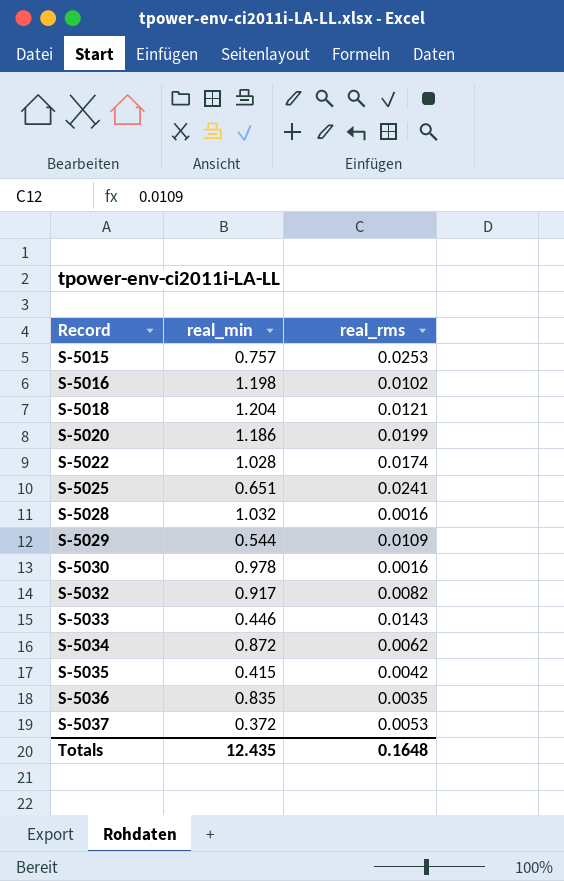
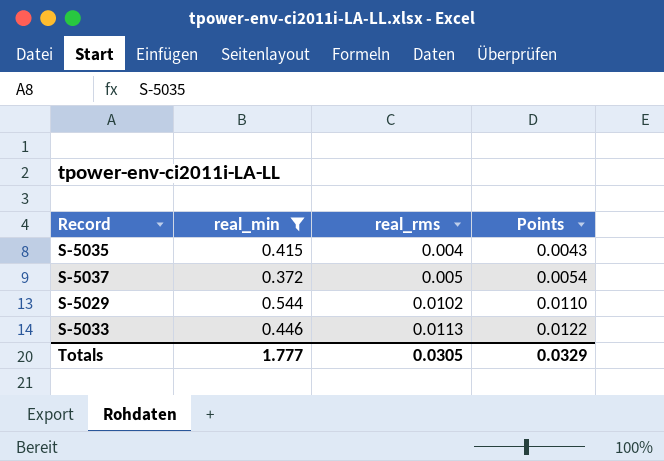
filter: none -> real_min <= 0.544
row order: Record ascending -> real_rms ascending
column Points | formula: none -> [real_rms] * 1.08
S-5035 | real_rms: 0.0042 -> 0.004
S-5037 | real_rms: 0.0053 -> 0.005
S-5029 | real_rms: 0.0109 -> 0.0102
S-5033 | real_rms: 0.0143 -> 0.0113
Totals | real_min: 12.435 -> 1.777
Totals | real_rms: 0.1648 -> 0.0305

